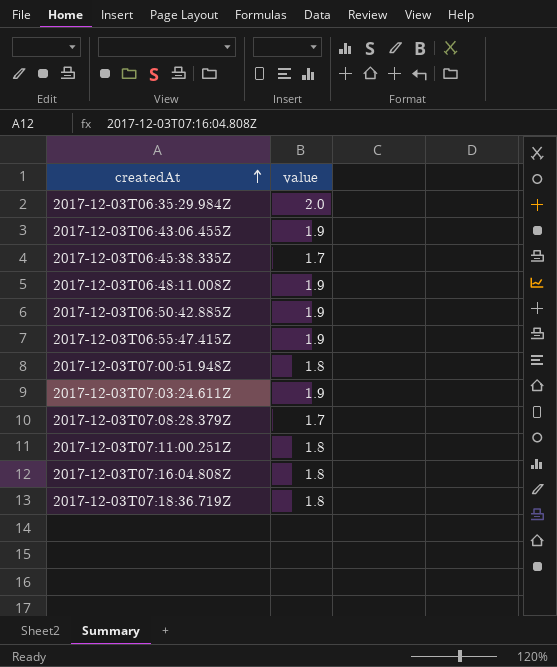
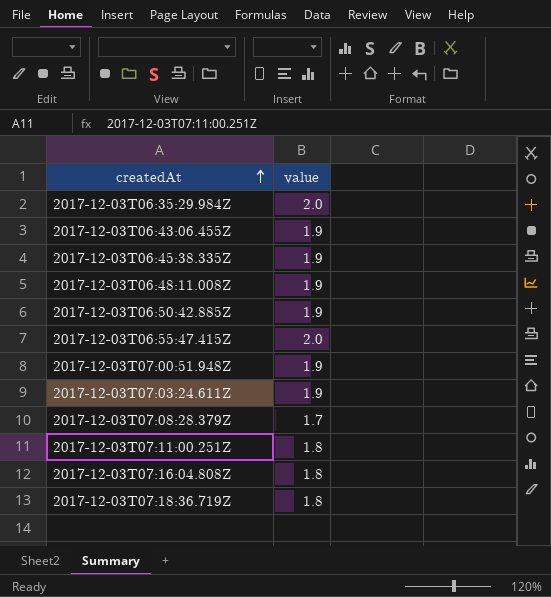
2017-12-03T06:45:38.335Z | value: 1.7 -> 1.9
2017-12-03T06:55:47.415Z | value: 1.9 -> 2.0
2017-12-03T07:00:51.948Z | value: 1.8 -> 1.9

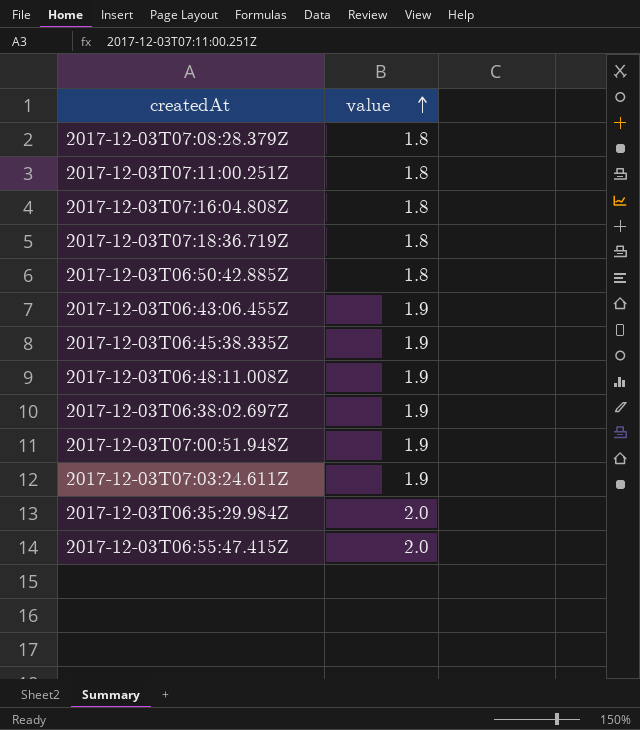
row order: createdAt ascending -> value ascending
2017-12-03T07:08:28.379Z | value: 1.7 -> 1.8
2017-12-03T06:50:42.885Z | value: 1.9 -> 1.8
row 2017-12-03T06:38:02.697Z: none -> 1.9

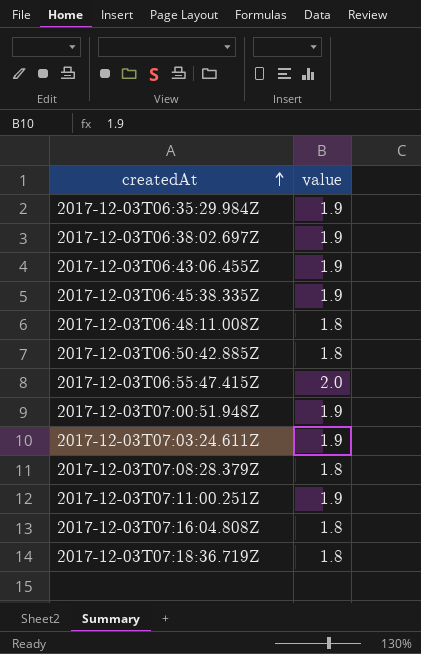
row order: value ascending -> createdAt ascending
2017-12-03T06:35:29.984Z | value: 2.0 -> 1.9
2017-12-03T06:48:11.008Z | value: 1.9 -> 1.8
2017-12-03T07:11:00.251Z | value: 1.8 -> 1.9

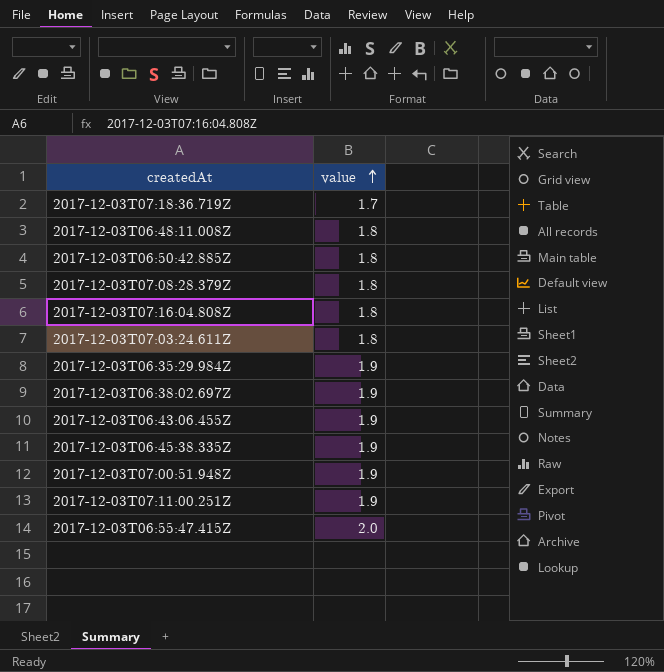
row order: createdAt ascending -> value ascending
2017-12-03T07:18:36.719Z | value: 1.8 -> 1.7
2017-12-03T07:03:24.611Z | value: 1.9 -> 1.8

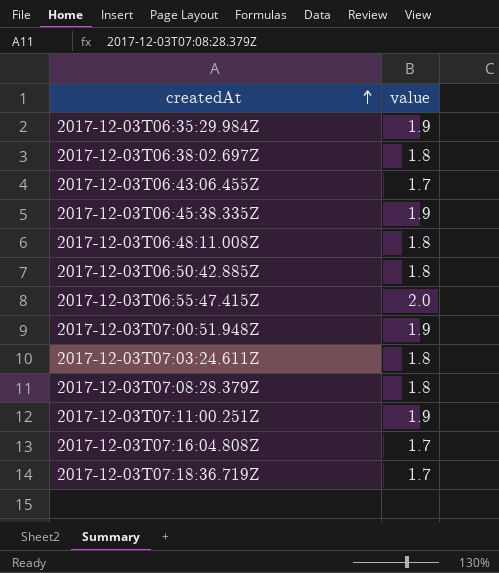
row order: value ascending -> createdAt ascending
2017-12-03T06:38:02.697Z | value: 1.9 -> 1.8
2017-12-03T06:43:06.455Z | value: 1.9 -> 1.7
2017-12-03T07:16:04.808Z | value: 1.8 -> 1.7

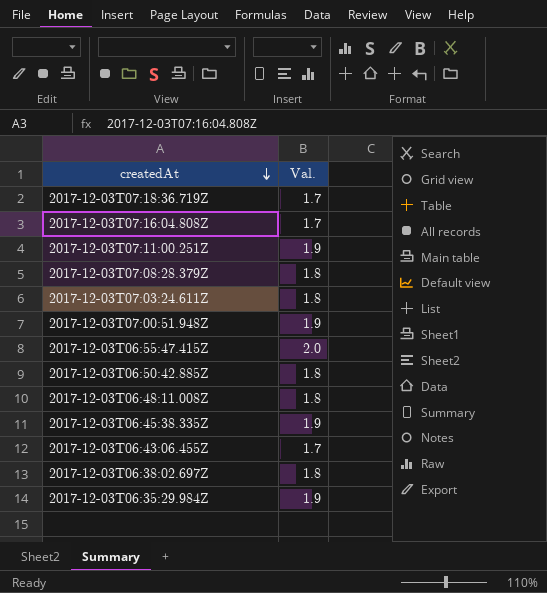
row order: createdAt ascending -> createdAt descending
column name: value -> Val.

